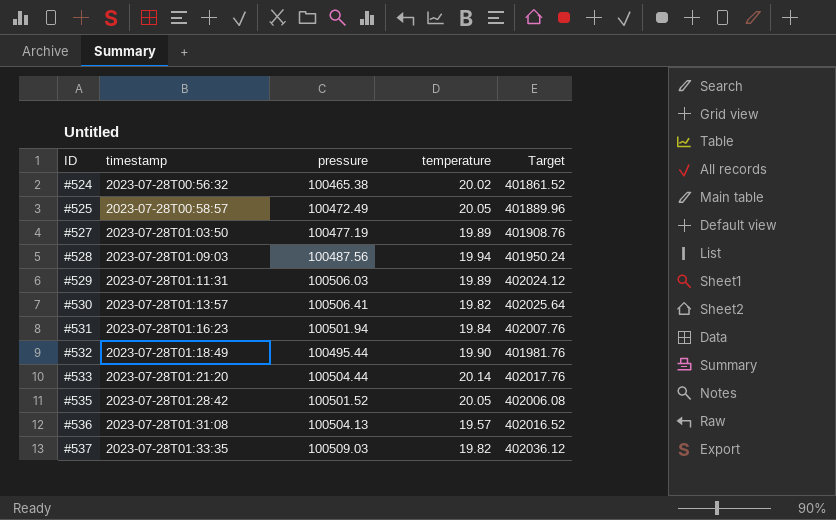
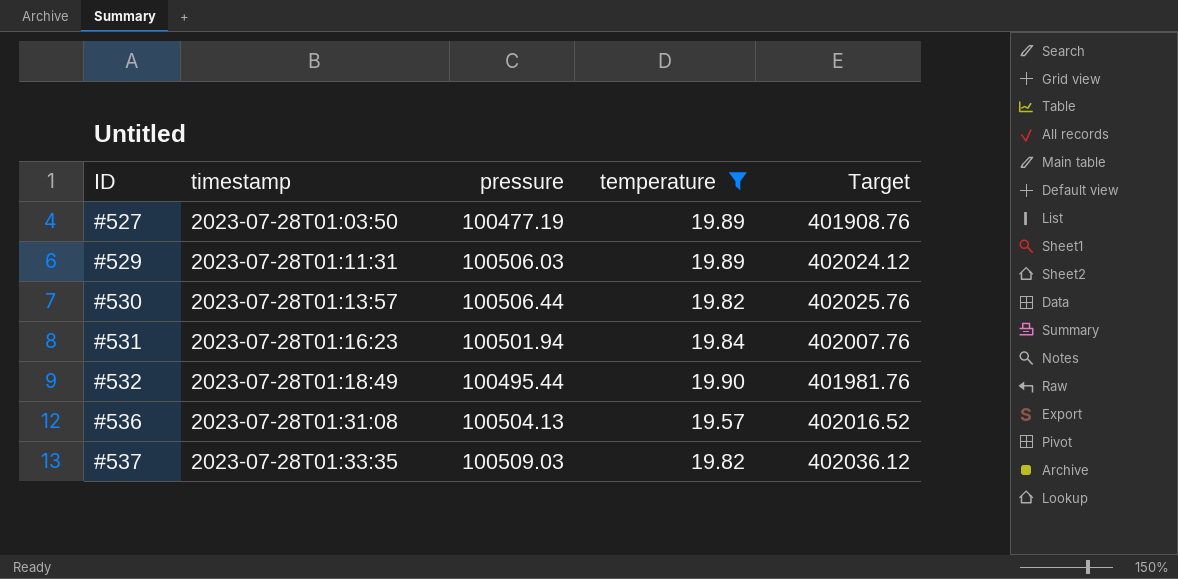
filter: none -> temperature <= 19.90
#530 | pressure: 100506.41 -> 100506.44
#530 | Target: 402025.64 -> 402025.76

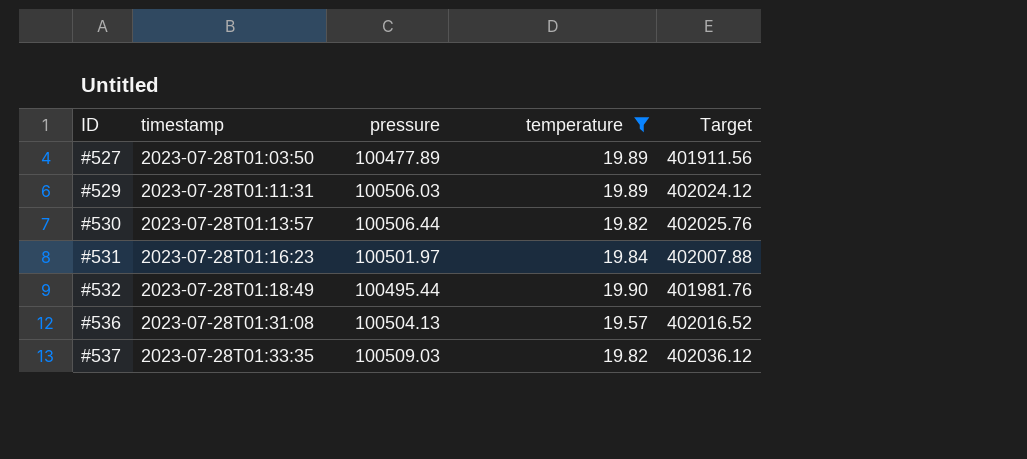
#527 | pressure: 100477.19 -> 100477.89
#527 | Target: 401908.76 -> 401911.56
#531 | pressure: 100501.94 -> 100501.97
#531 | Target: 402007.76 -> 402007.88

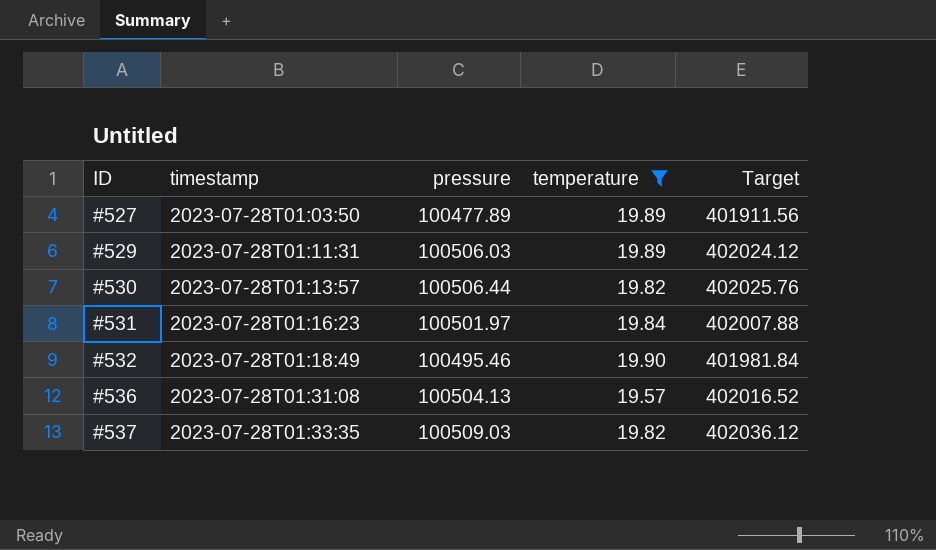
#532 | pressure: 100495.44 -> 100495.46
#532 | Target: 401981.76 -> 401981.84

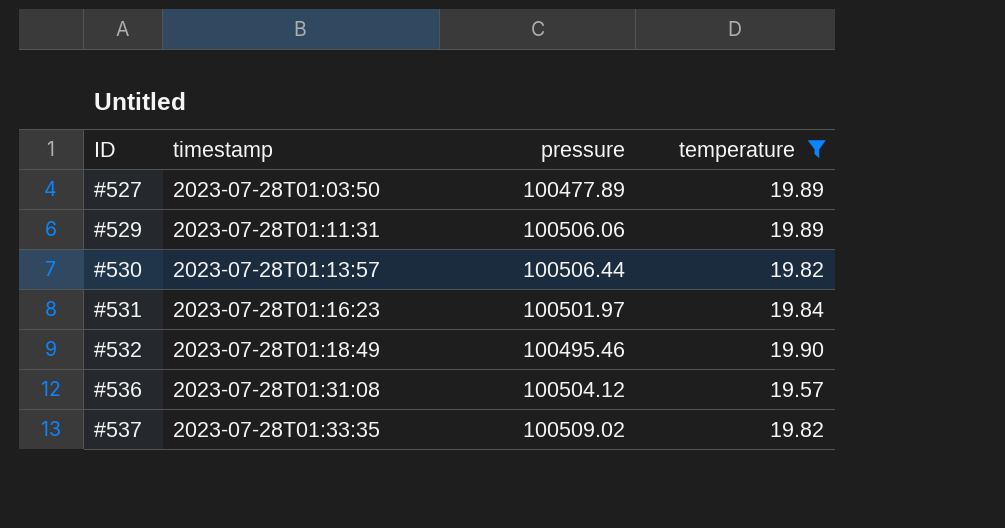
column Target | formula: [pressure] * 4 -> none
#529 | pressure: 100506.03 -> 100506.06
#536 | pressure: 100504.13 -> 100504.12
#537 | pressure: 100509.03 -> 100509.02

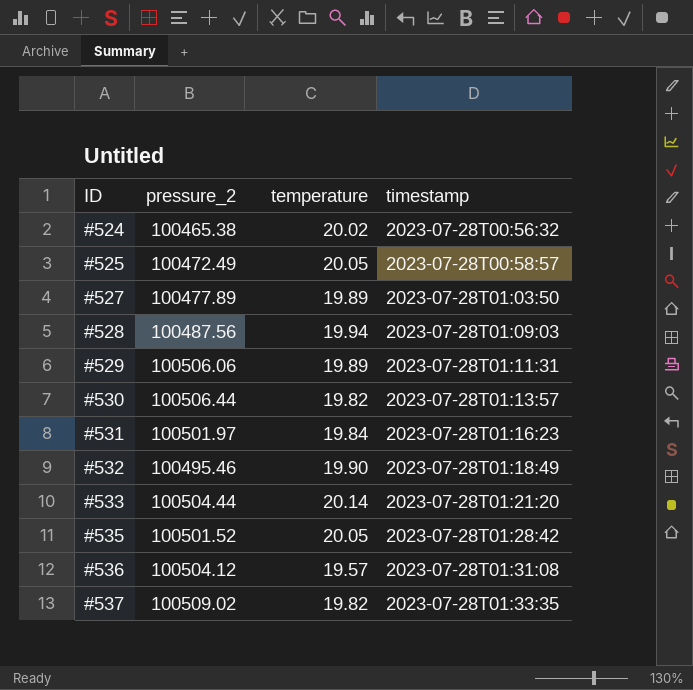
filter: temperature <= 19.90 -> none
column name: pressure -> pressure_2
column timestamp | position: 2 -> 4

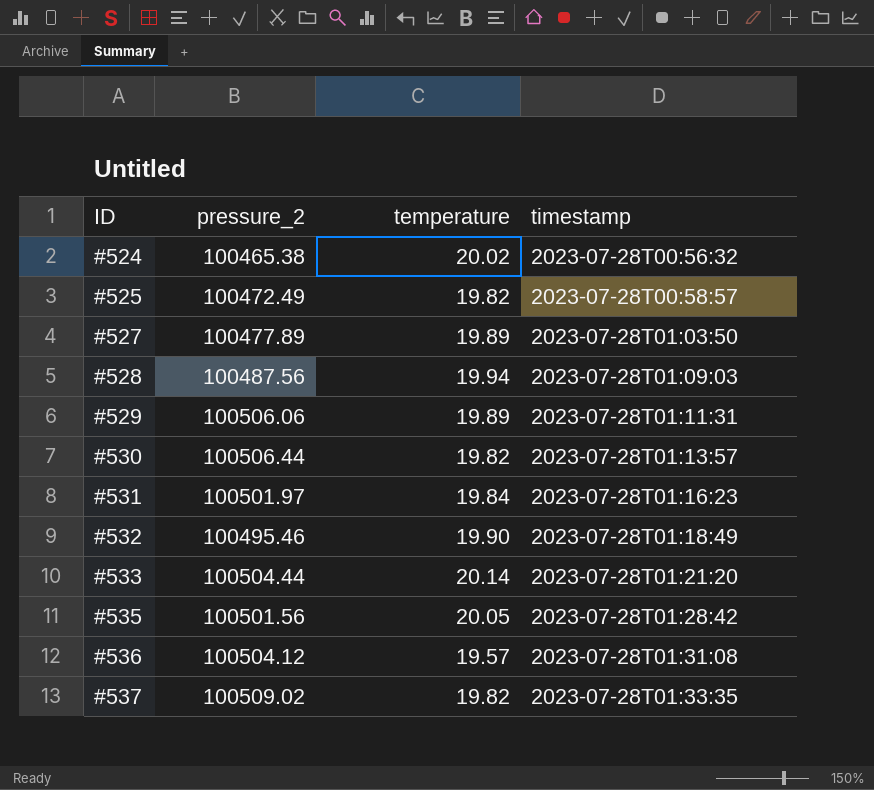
#525 | temperature: 20.05 -> 19.82
#535 | pressure_2: 100501.52 -> 100501.56

